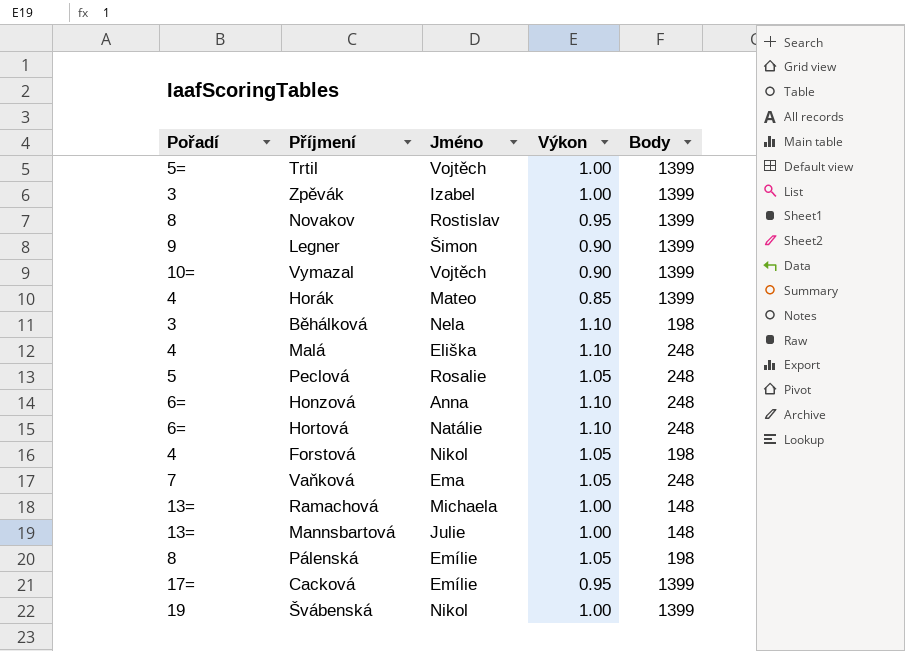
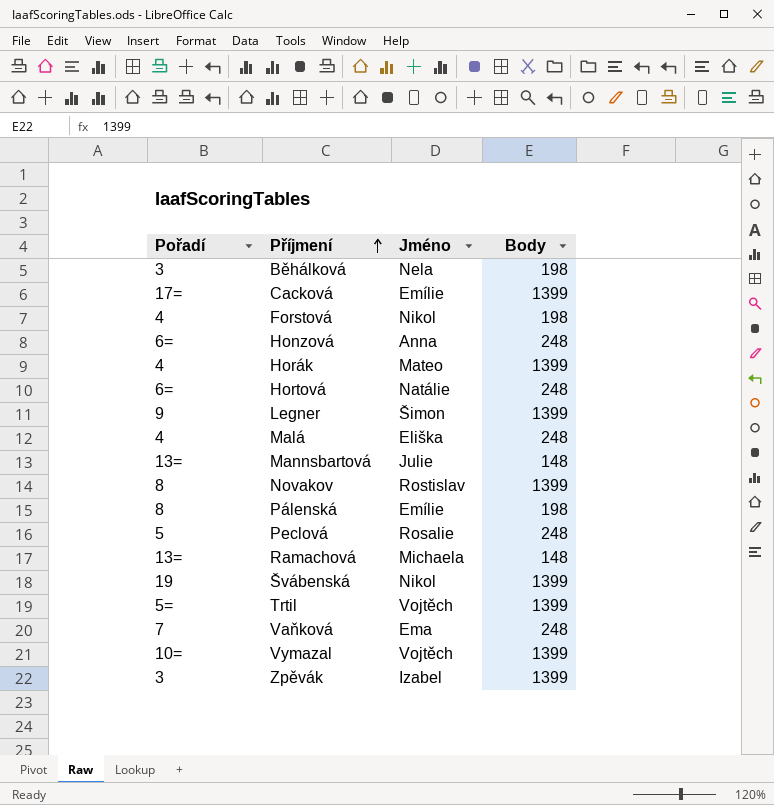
row order: none -> Příjmení ascending
column Výkon | position: 4 -> none

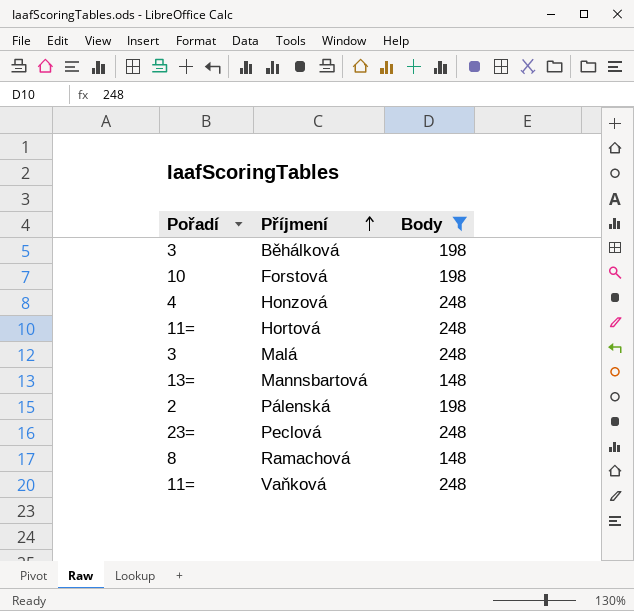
filter: none -> Body != 1399
column Jméno | position: 3 -> none
Forstová | Pořadí: 4 -> 10
Honzová | Pořadí: 6= -> 4
Hortová | Pořadí: 6= -> 11=
Malá | Pořadí: 4 -> 3
Pálenská | Pořadí: 8 -> 2
Peclová | Pořadí: 5 -> 23=
Ramachová | Pořadí: 13= -> 8
Vaňková | Pořadí: 7 -> 11=

